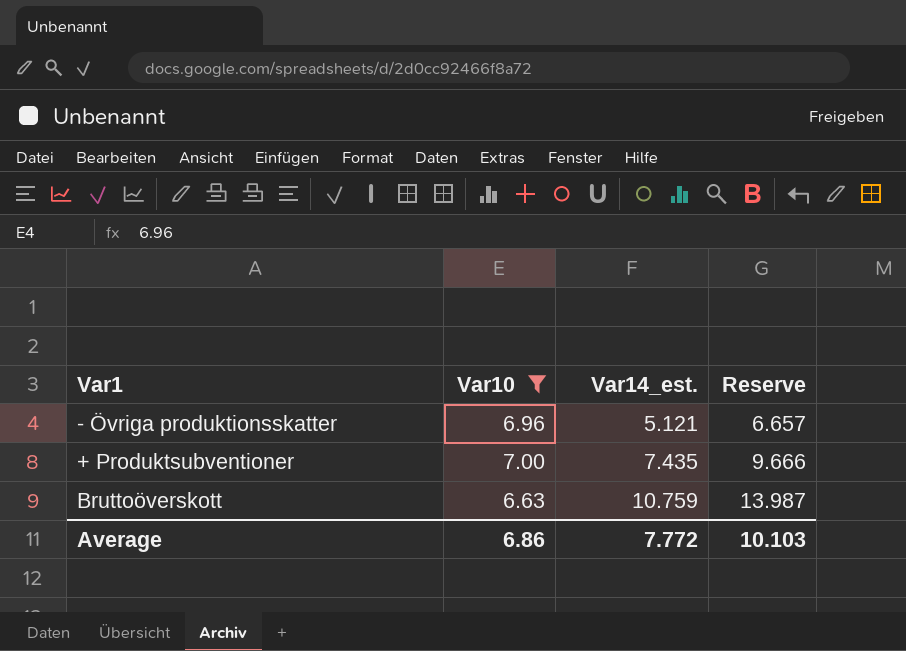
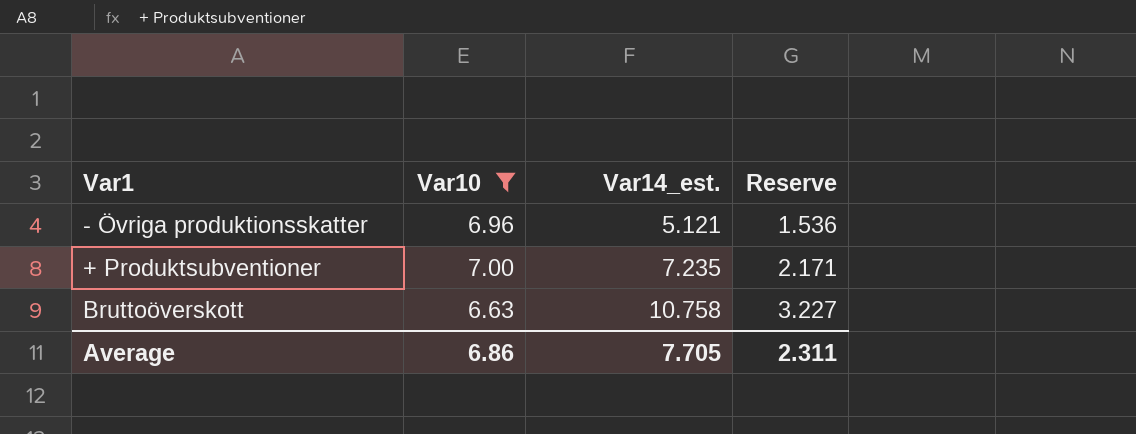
column Reserve | formula: [Var14_est.] * 1.3 -> [Var14_est.] * 0.3
+ Produktsubventioner | Var14_est.: 7.435 -> 7.235
Bruttoöverskott | Var14_est.: 10.759 -> 10.758
Average | Var14_est.: 7.772 -> 7.705
Average | Reserve: 10.103 -> 2.311

